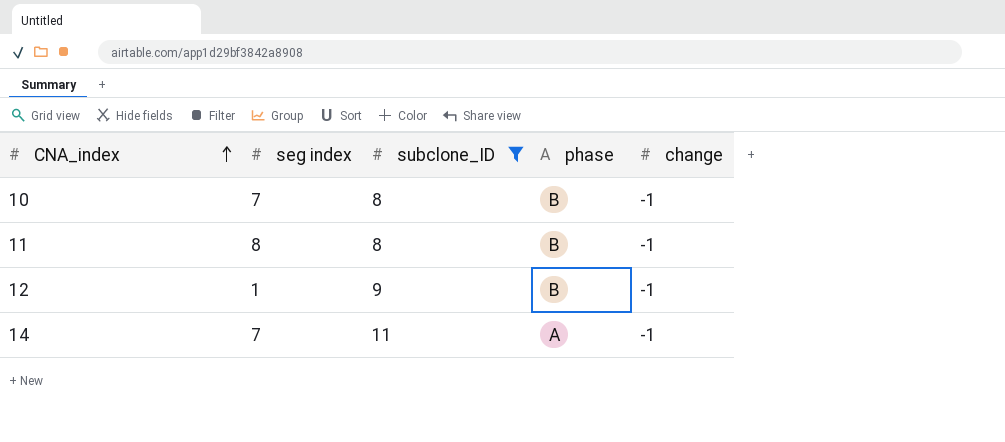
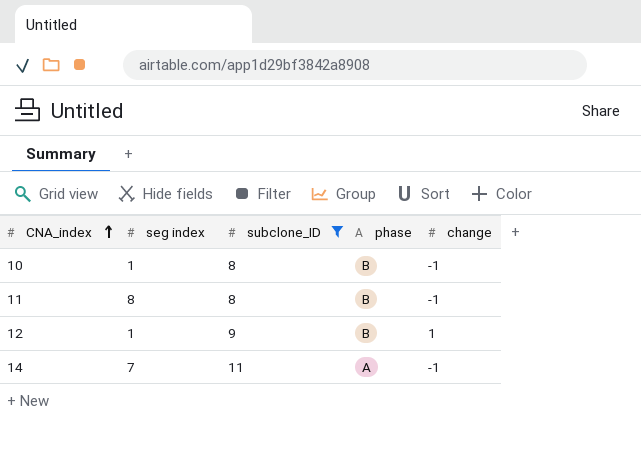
10 | seg index: 7 -> 1
12 | change: -1 -> 1

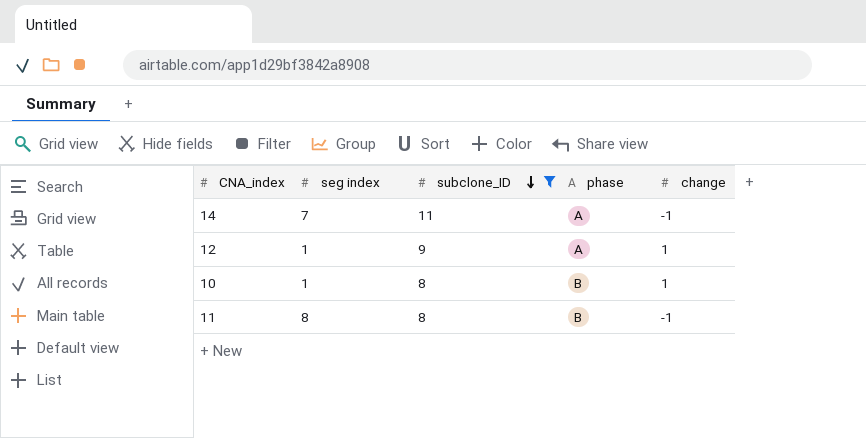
row order: CNA_index ascending -> subclone_ID descending
12 | phase: B -> A
10 | change: -1 -> 1

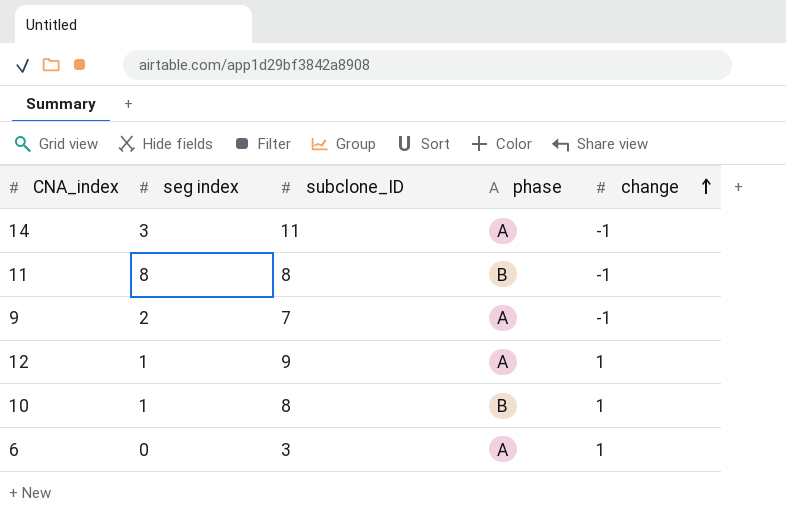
filter: subclone_ID >= 8 -> none
row order: subclone_ID descending -> change ascending
14 | seg index: 7 -> 3

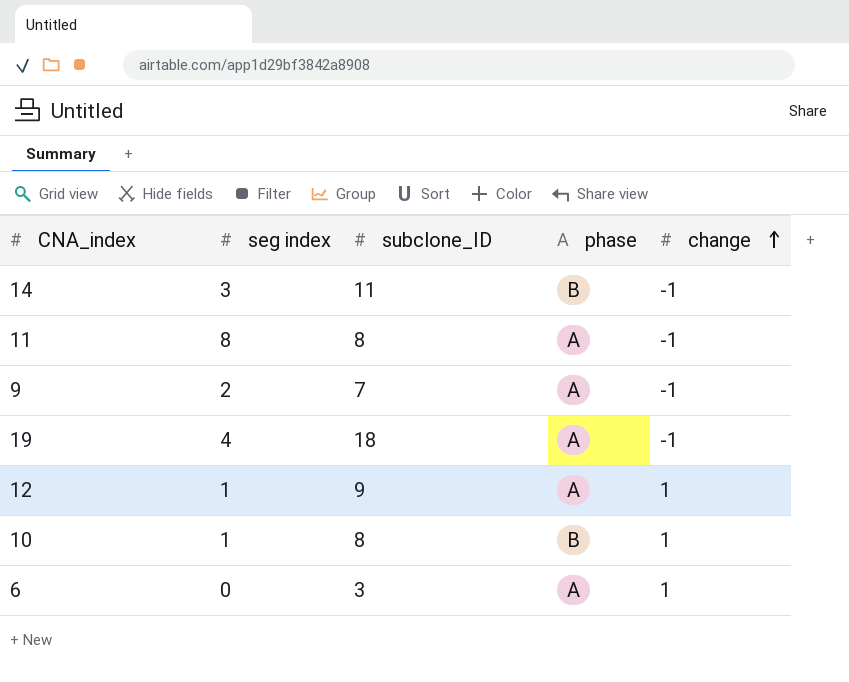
14 | phase: A -> B
11 | phase: B -> A
row 19: none -> 4 | 18 | A | -1

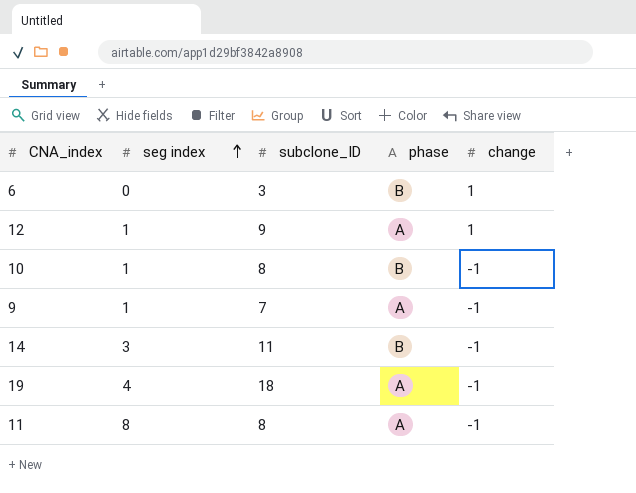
row order: change ascending -> seg index ascending
6 | phase: A -> B
10 | change: 1 -> -1
9 | seg index: 2 -> 1

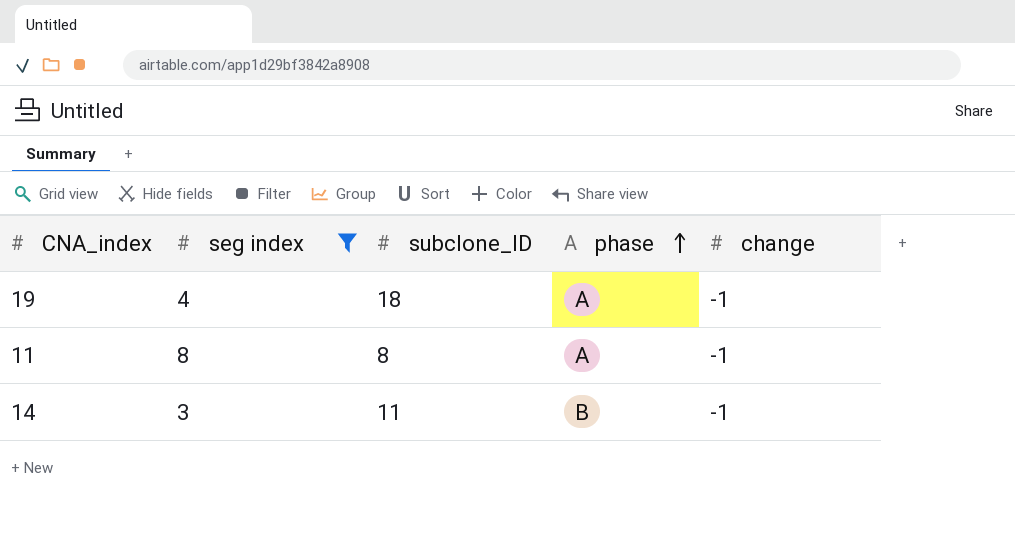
filter: none -> seg index >= 3
row order: seg index ascending -> phase ascending

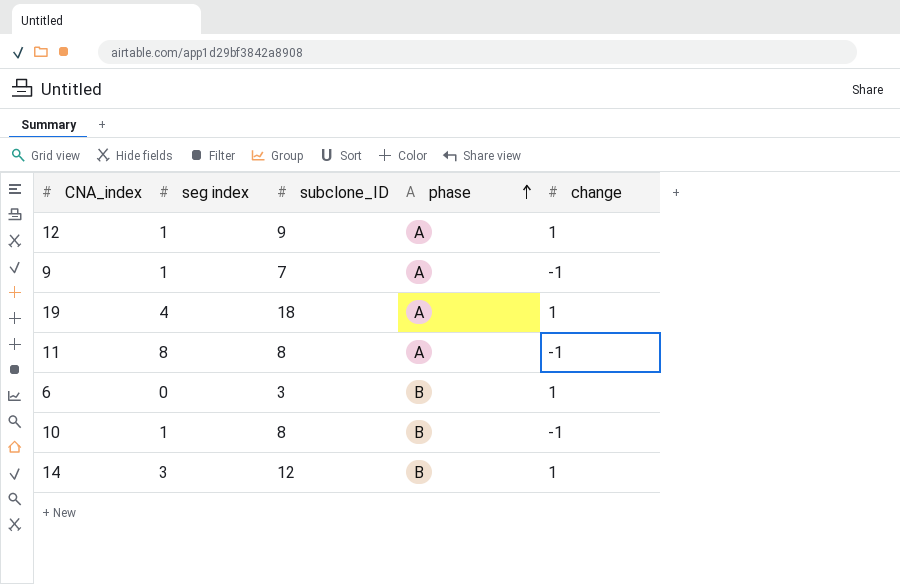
filter: seg index >= 3 -> none
19 | change: -1 -> 1
14 | subclone_ID: 11 -> 12
14 | change: -1 -> 1

